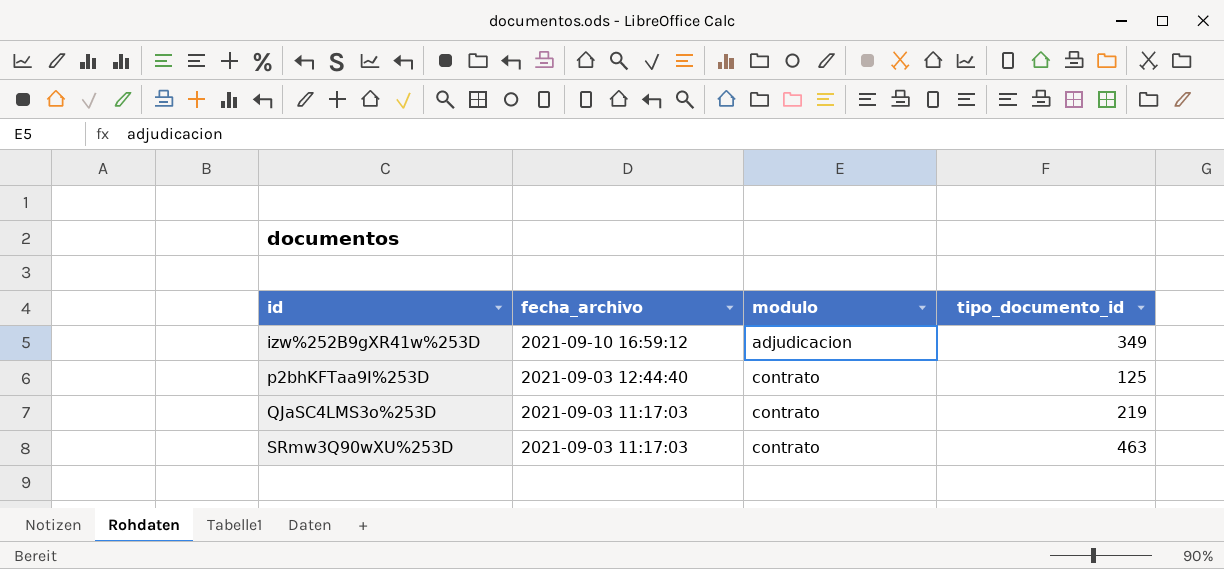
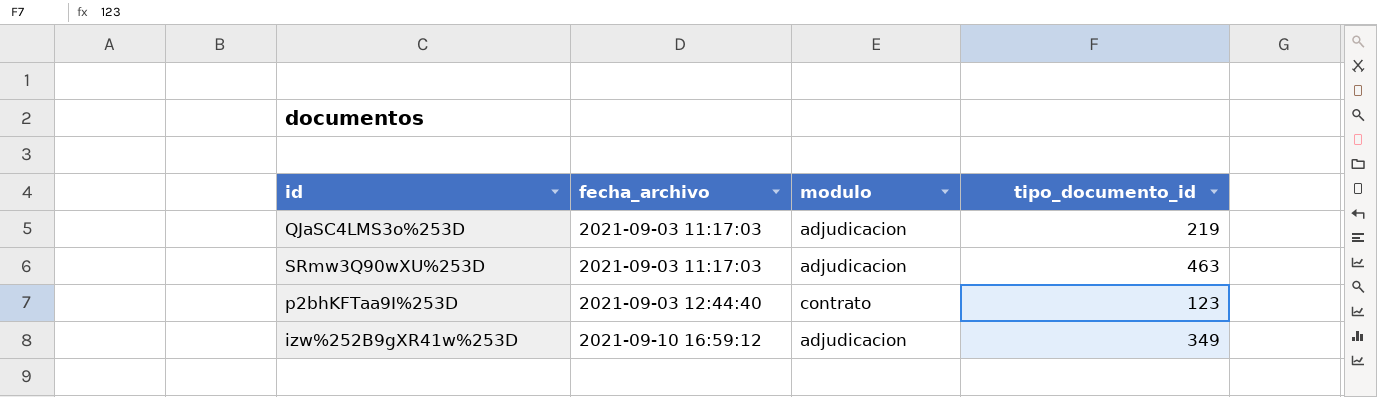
row order: id ascending -> fecha_archivo ascending
QJaSC4LMS3o%253D | modulo: contrato -> adjudicacion
SRmw3Q90wXU%253D | modulo: contrato -> adjudicacion
p2bhKFTaa9I%253D | tipo_documento_id: 125 -> 123

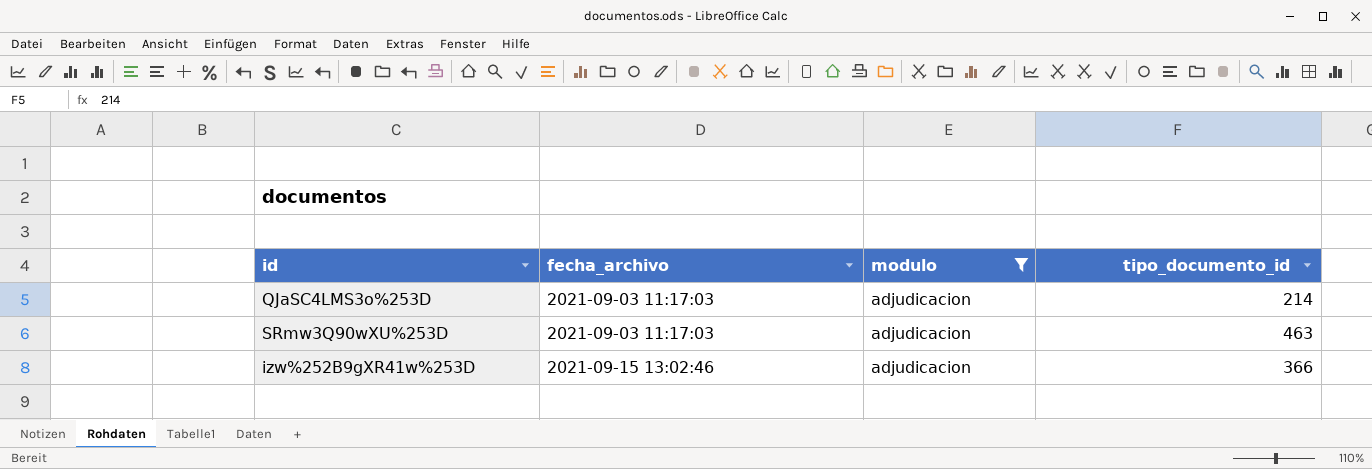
filter: none -> modulo = adjudicacion
QJaSC4LMS3o%253D | tipo_documento_id: 219 -> 214
izw%252B9gXR41w%253D | fecha_archivo: 2021-09-10 16:59:12 -> 2021-09-15 13:02:46
izw%252B9gXR41w%253D | tipo_documento_id: 349 -> 366

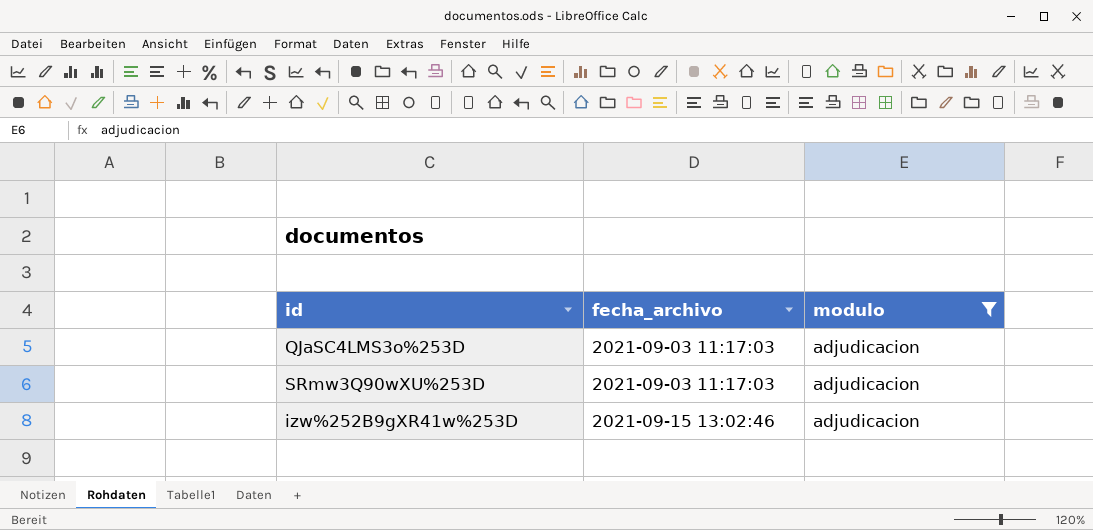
column tipo_documento_id | position: 4 -> none

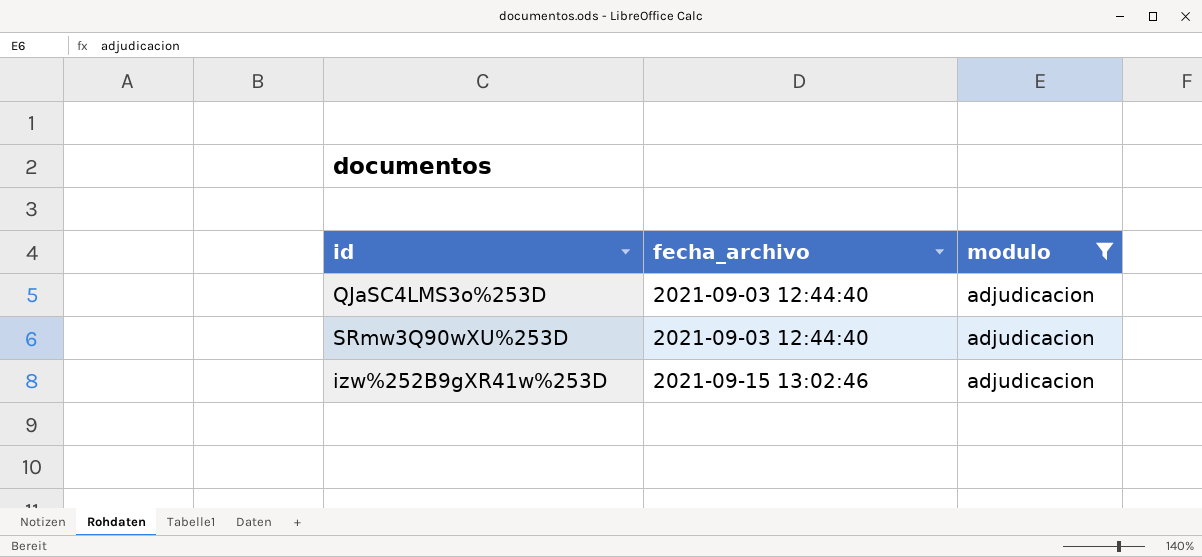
QJaSC4LMS3o%253D | fecha_archivo: 2021-09-03 11:17:03 -> 2021-09-03 12:44:40
SRmw3Q90wXU%253D | fecha_archivo: 2021-09-03 11:17:03 -> 2021-09-03 12:44:40

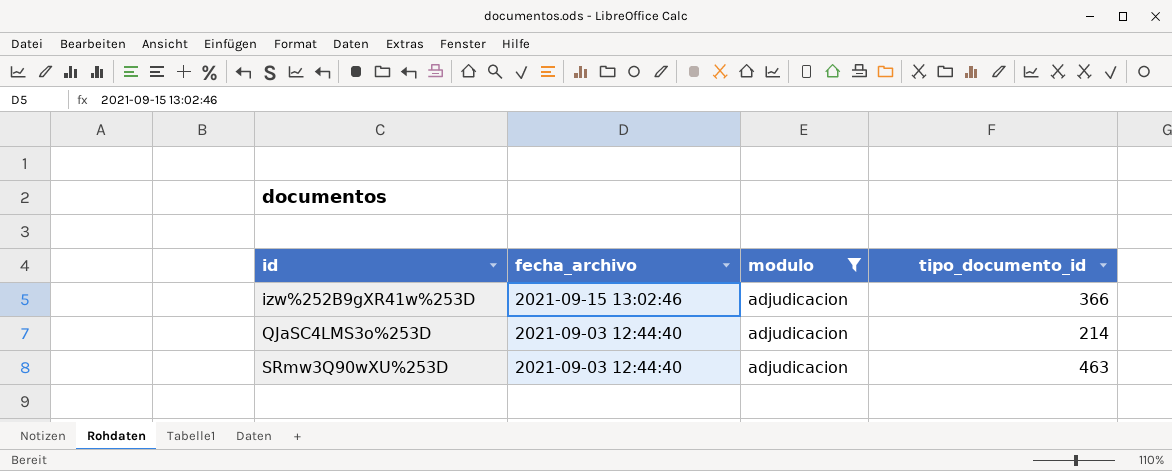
row order: fecha_archivo ascending -> id ascending
column tipo_documento_id | position: none -> 4

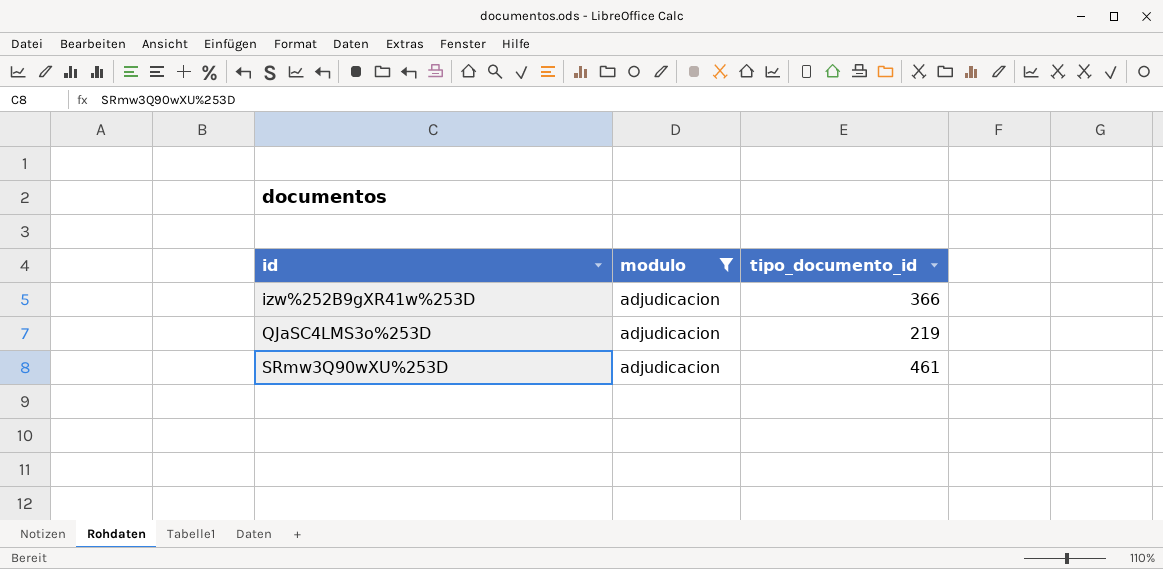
column fecha_archivo | position: 2 -> none
QJaSC4LMS3o%253D | tipo_documento_id: 214 -> 219
SRmw3Q90wXU%253D | tipo_documento_id: 463 -> 461

